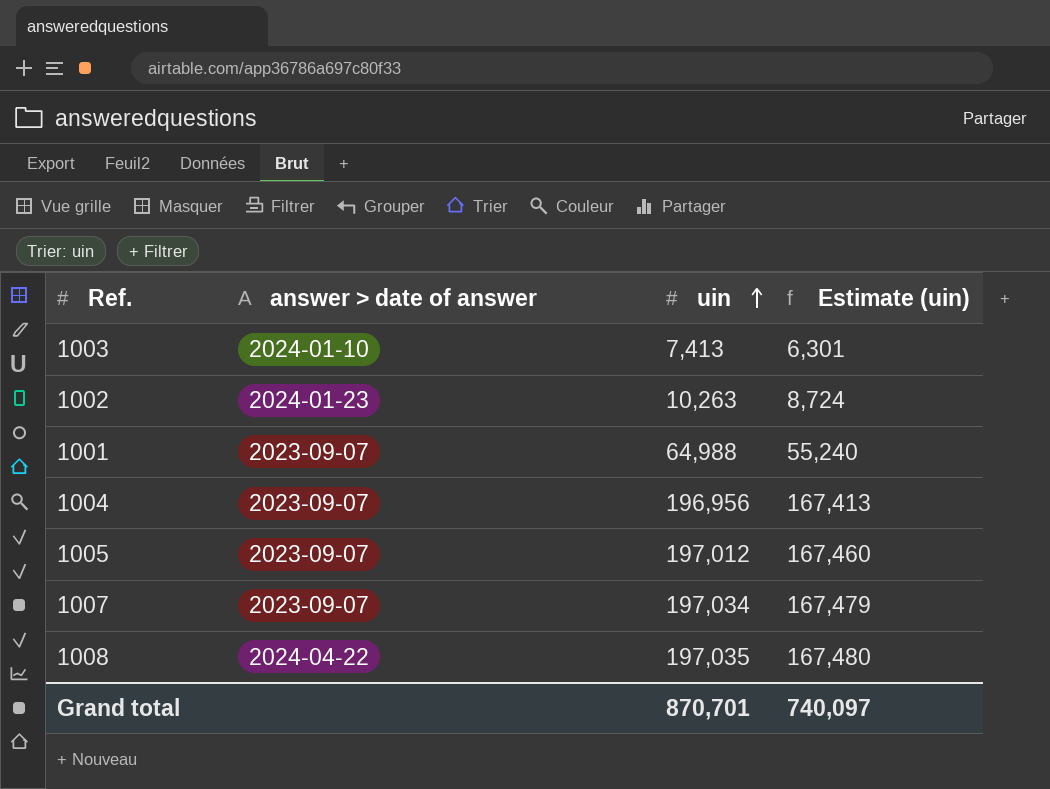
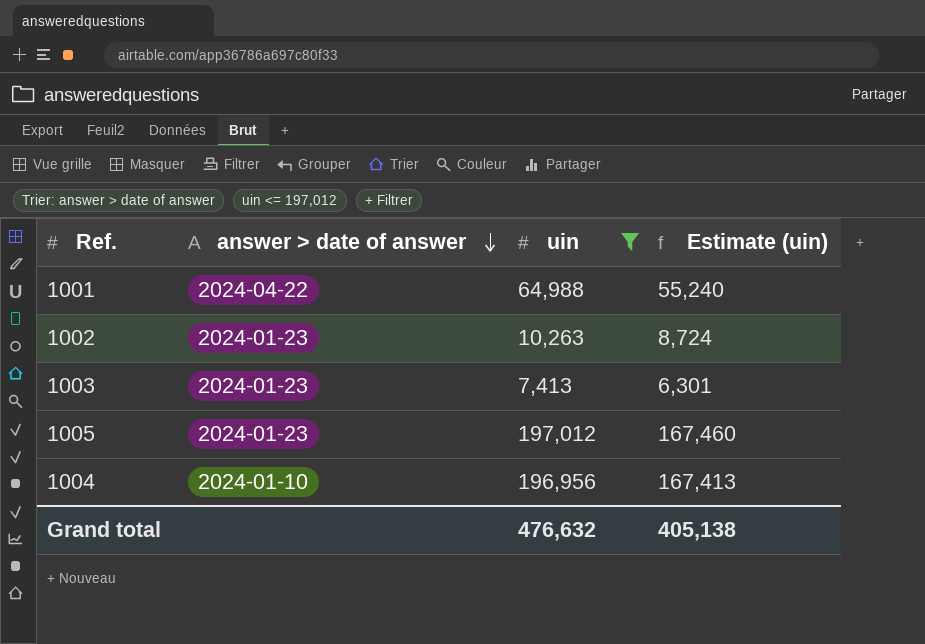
filter: none -> uin <= 197,012
row order: uin ascending -> answer > date of answer descending
1001 | answer > date of answer: 2023-09-07 -> 2024-04-22
1003 | answer > date of answer: 2024-01-10 -> 2024-01-23
1005 | answer > date of answer: 2023-09-07 -> 2024-01-23
1004 | answer > date of answer: 2023-09-07 -> 2024-01-10
Grand total | uin: 870,701 -> 476,632
Grand total | Estimate (uin): 740,097 -> 405,138

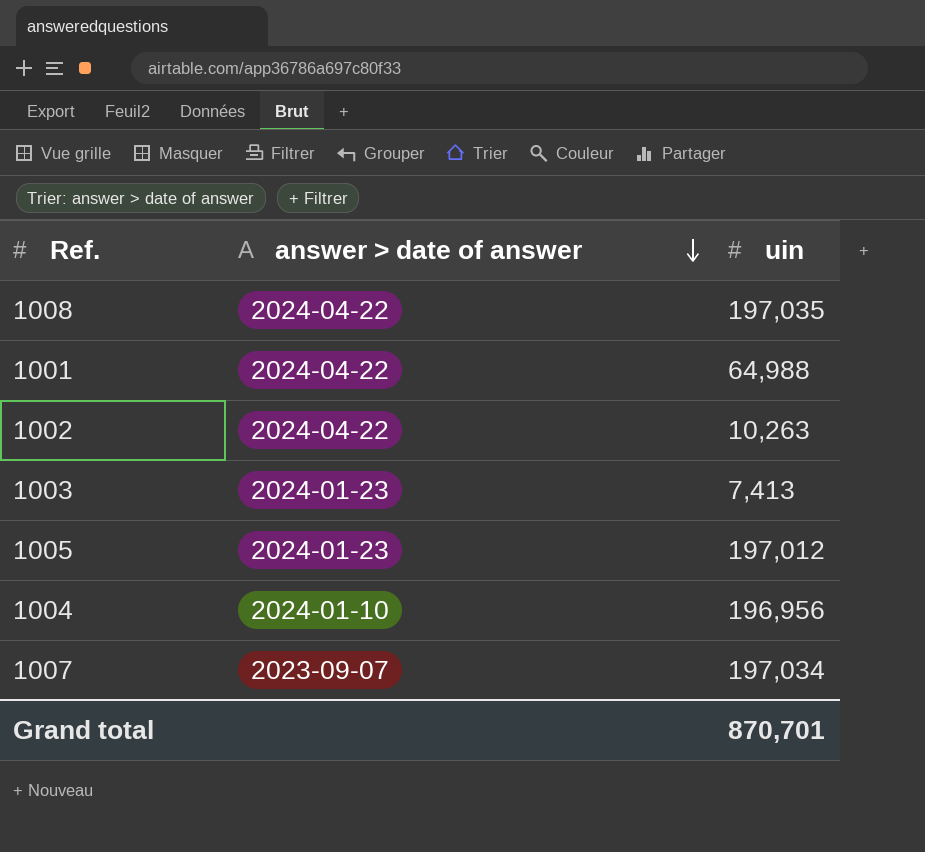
filter: uin <= 197,012 -> none
column Estimate (uin) | formula: [uin] * 0.85 -> none
1002 | answer > date of answer: 2024-01-23 -> 2024-04-22
Grand total | uin: 476,632 -> 870,701

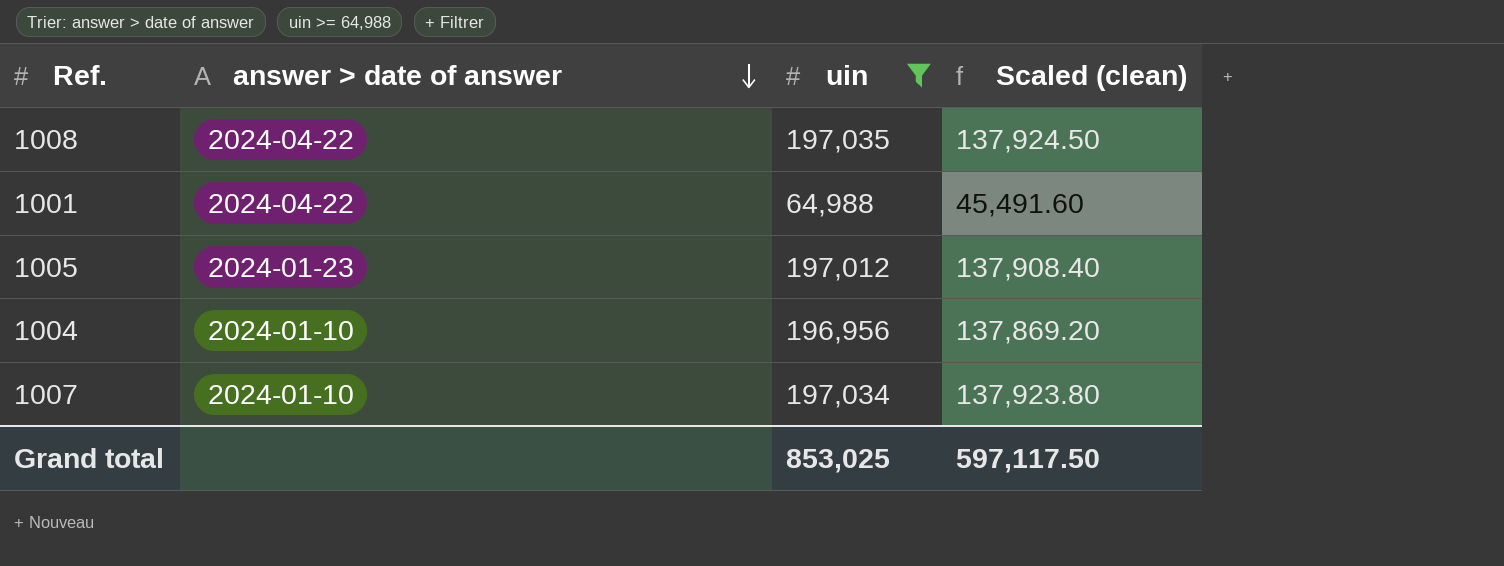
filter: none -> uin >= 64,988
column Scaled (clean) | formula: none -> [uin] * 0.7
1007 | answer > date of answer: 2023-09-07 -> 2024-01-10
Grand total | uin: 870,701 -> 853,025

